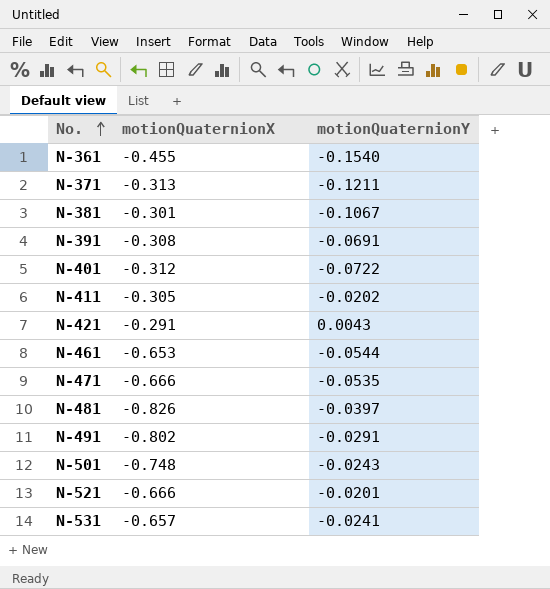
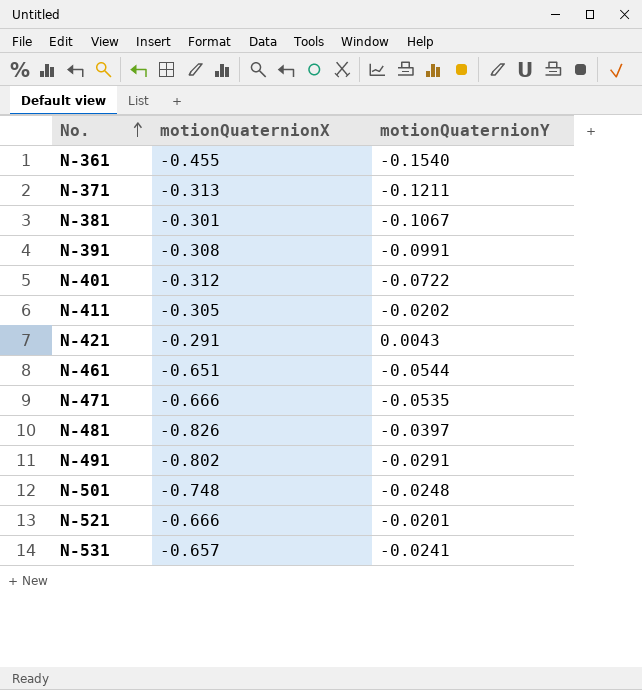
N-391 | motionQuaternionY: -0.0691 -> -0.0991
N-461 | motionQuaternionX: -0.653 -> -0.651
N-501 | motionQuaternionY: -0.0243 -> -0.0248

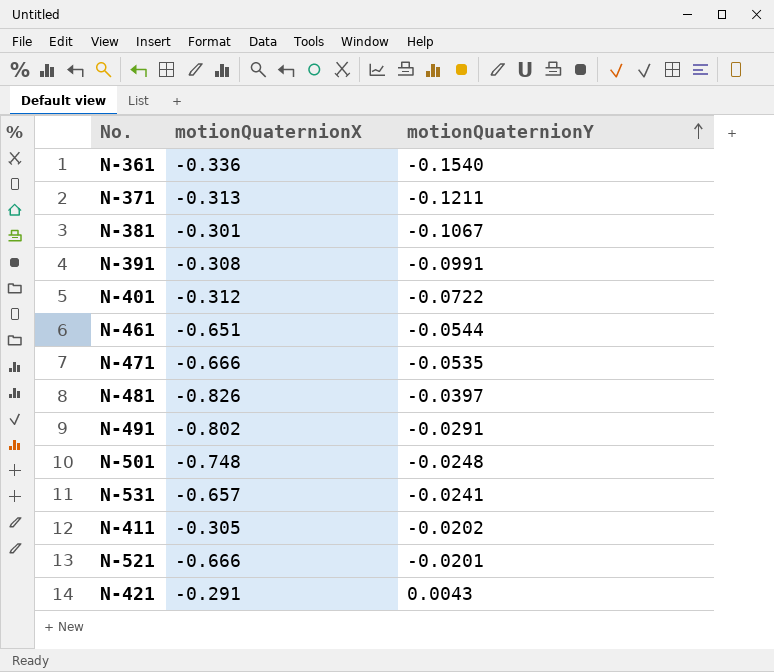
row order: No. ascending -> motionQuaternionY ascending
N-361 | motionQuaternionX: -0.455 -> -0.336

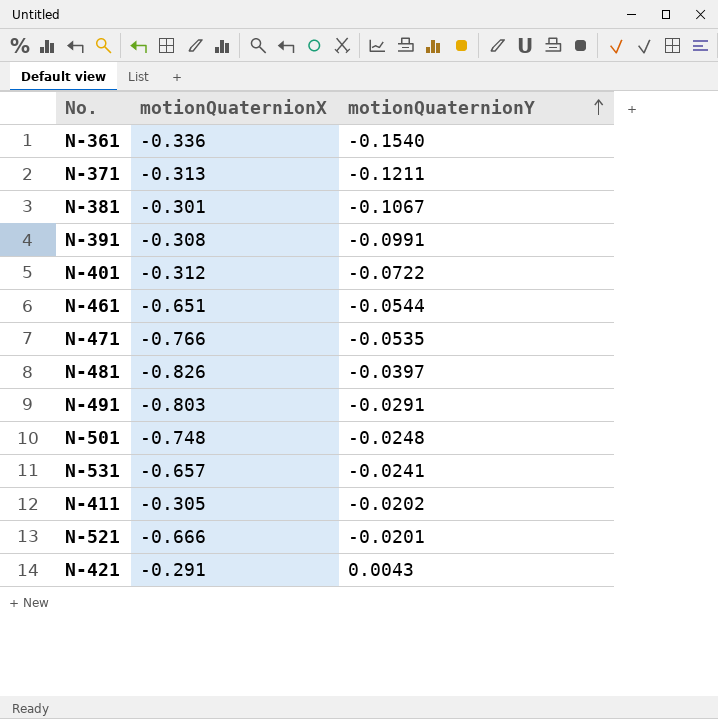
N-471 | motionQuaternionX: -0.666 -> -0.766
N-491 | motionQuaternionX: -0.802 -> -0.803

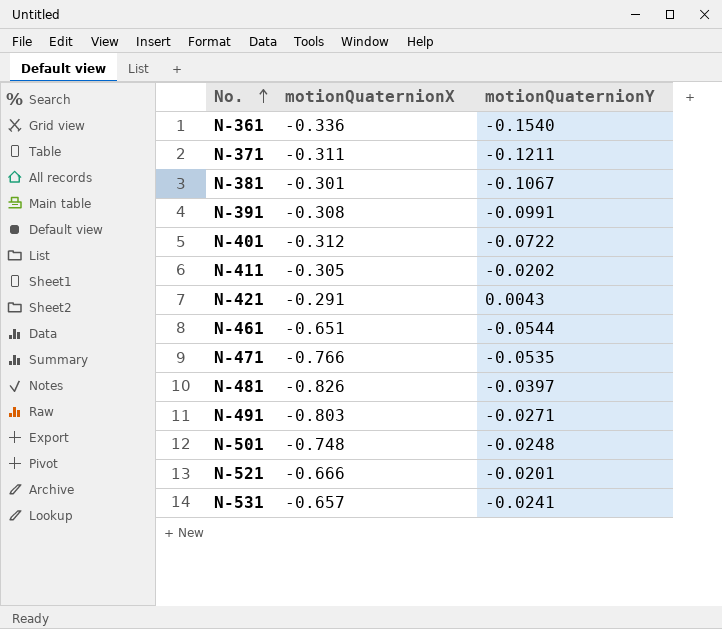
row order: motionQuaternionY ascending -> No. ascending
N-371 | motionQuaternionX: -0.313 -> -0.311
N-491 | motionQuaternionY: -0.0291 -> -0.0271

